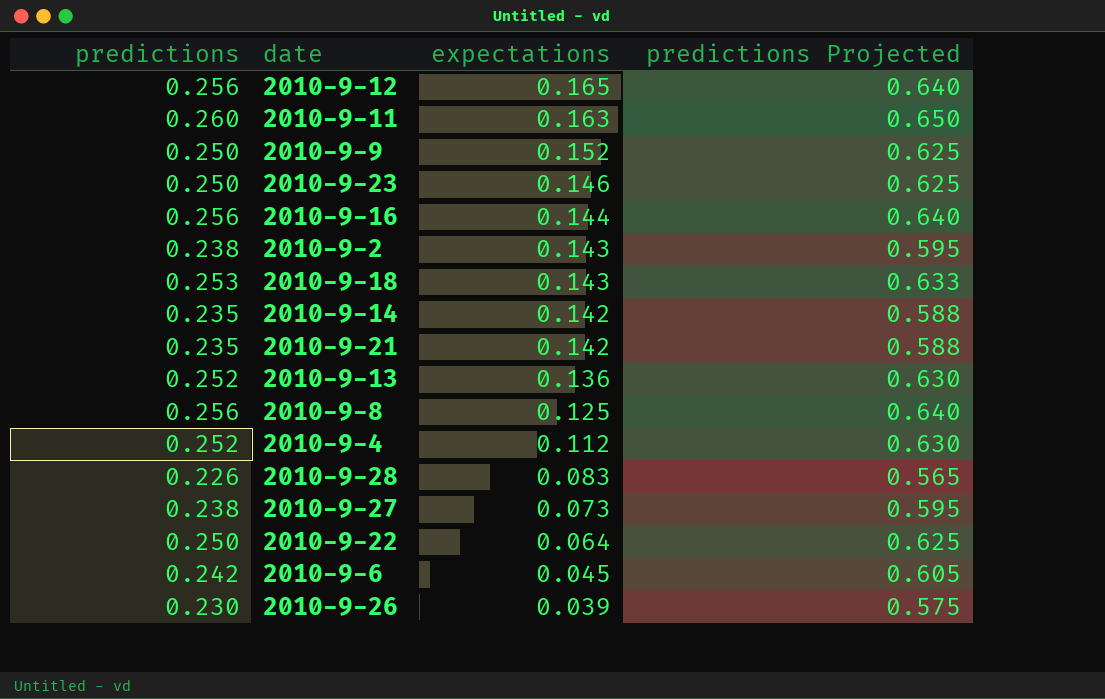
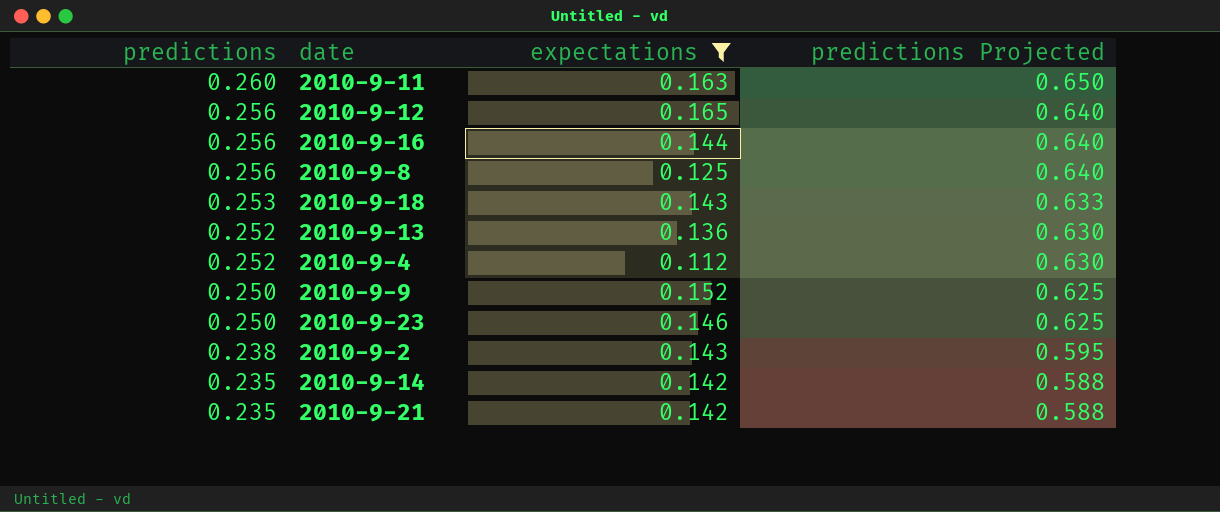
filter: none -> expectations >= 0.112
row order: expectations descending -> predictions descending

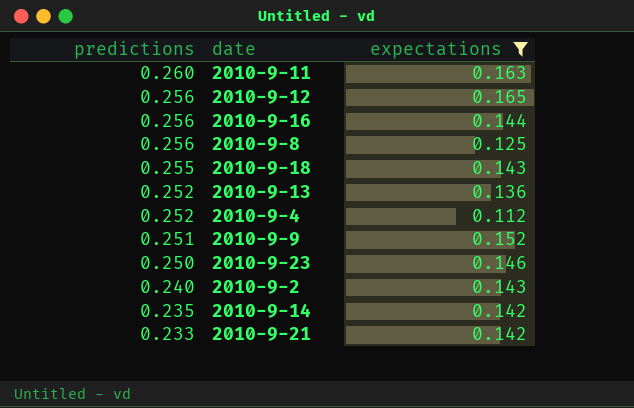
column predictions Projected | formula: [predictions] * 2.5 -> none
2010-9-18 | predictions: 0.253 -> 0.255
2010-9-9 | predictions: 0.250 -> 0.251
2010-9-2 | predictions: 0.238 -> 0.240
2010-9-21 | predictions: 0.235 -> 0.233

